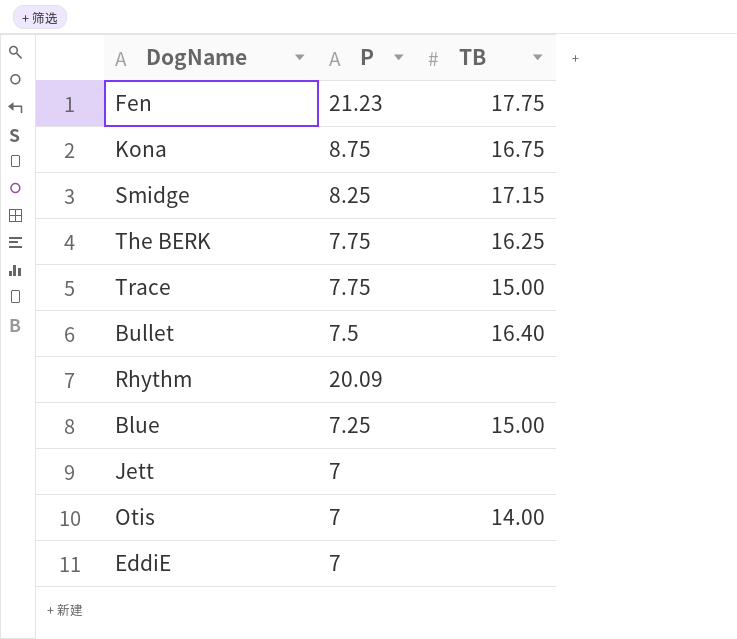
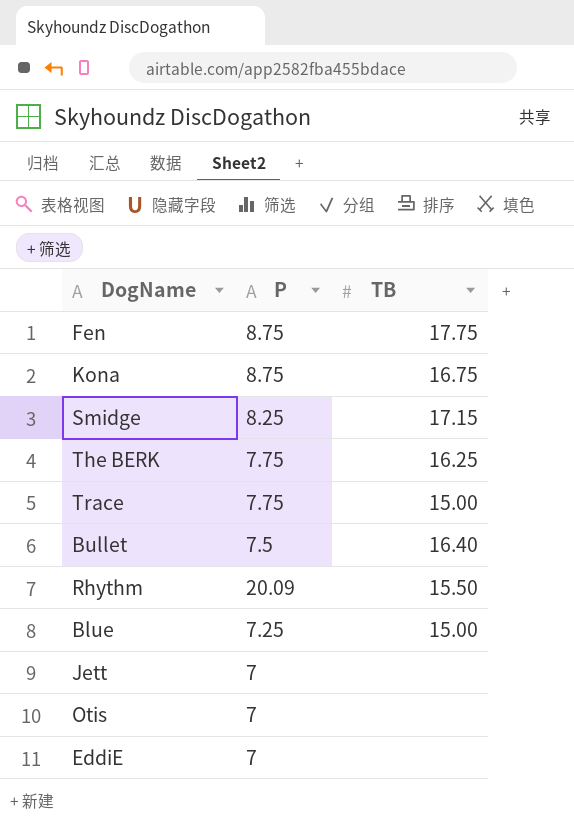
Fen | P: 21.23 -> 8.75
Rhythm | TB: none -> 15.50
Otis | TB: 14.00 -> none

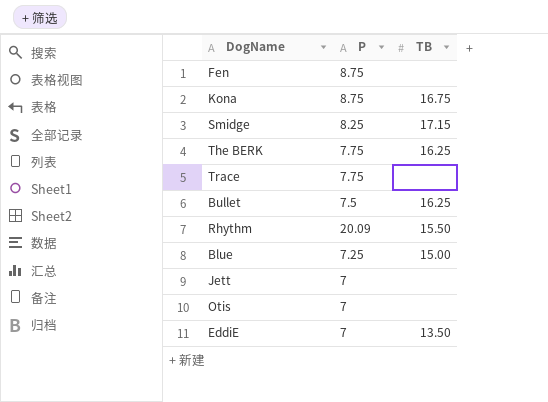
Fen | TB: 17.75 -> none
Trace | TB: 15.00 -> none
Bullet | TB: 16.40 -> 16.25
EddiE | TB: none -> 13.50

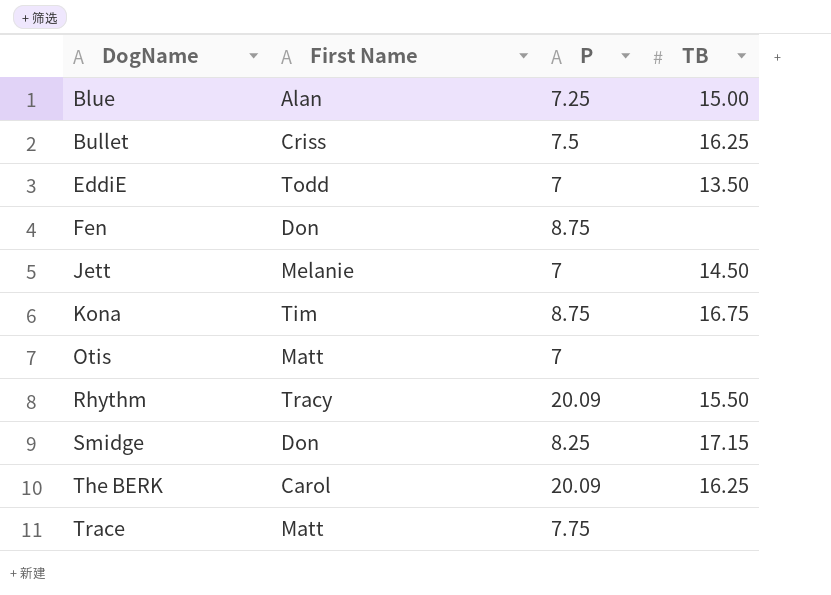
row order: none -> DogName ascending
column First Name | position: none -> 2
Jett | TB: none -> 14.50
The BERK | P: 7.75 -> 20.09

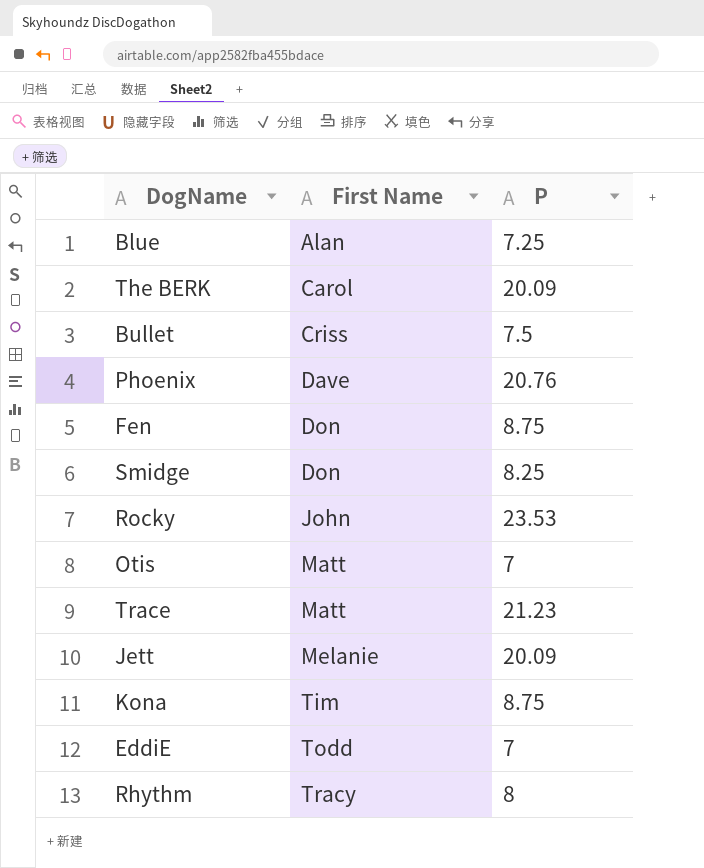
row order: DogName ascending -> First Name ascending
column TB | position: 4 -> none
row Phoenix: none -> Dave | 20.76
row Rocky: none -> John | 23.53
Trace | P: 7.75 -> 21.23
Jett | P: 7 -> 20.09
Rhythm | P: 20.09 -> 8

